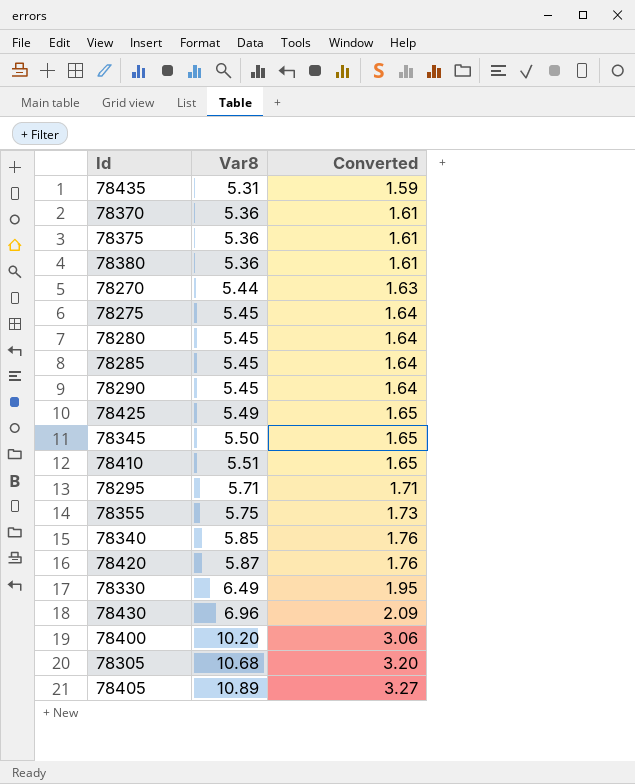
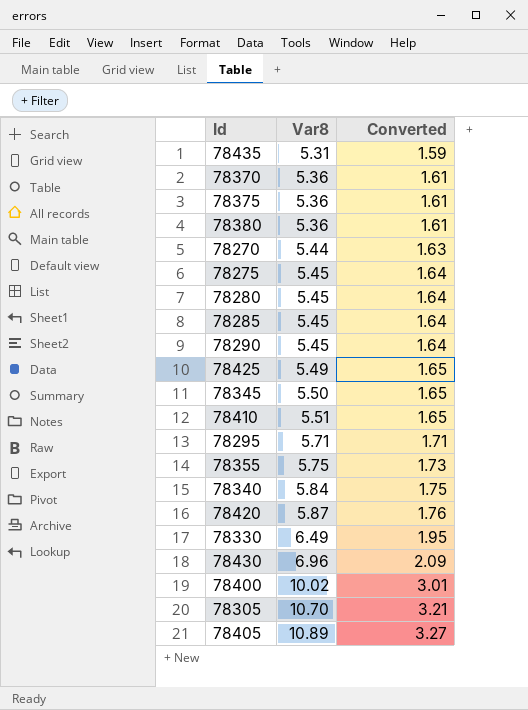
78340 | Var8: 5.85 -> 5.84
78340 | Converted: 1.76 -> 1.75
78400 | Var8: 10.20 -> 10.02
78400 | Converted: 3.06 -> 3.01
78305 | Var8: 10.68 -> 10.70
78305 | Converted: 3.20 -> 3.21

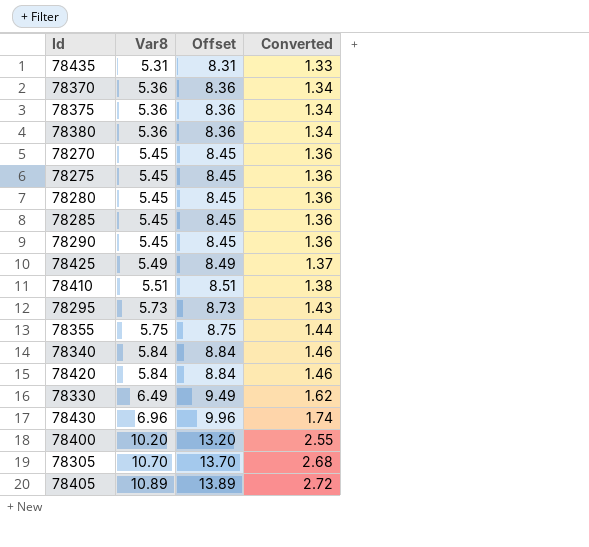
column Offset | formula: none -> [Var8] + 3
column Converted | formula: [Var8] * 0.3 -> [Var8] * 0.25
row 78345: 5.50 | 1.65 -> none
78270 | Var8: 5.44 -> 5.45
78295 | Var8: 5.71 -> 5.73
78420 | Var8: 5.87 -> 5.84
78400 | Var8: 10.02 -> 10.20

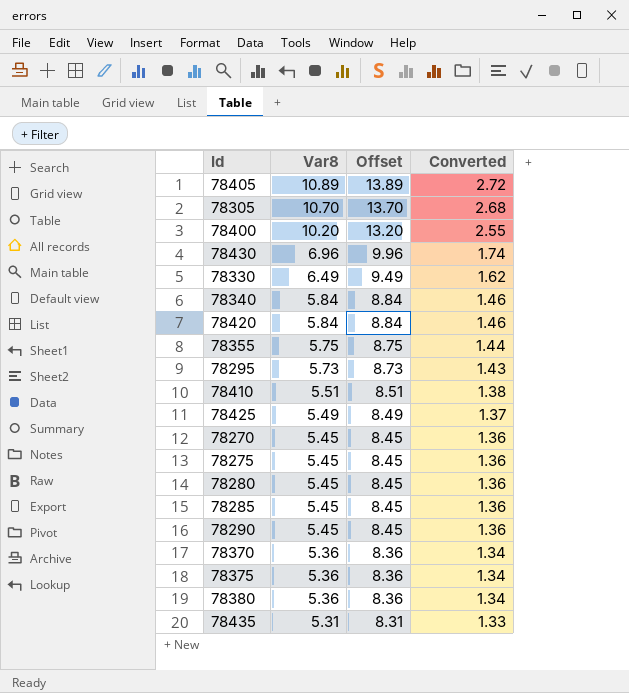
row order: Var8 ascending -> Var8 descending

